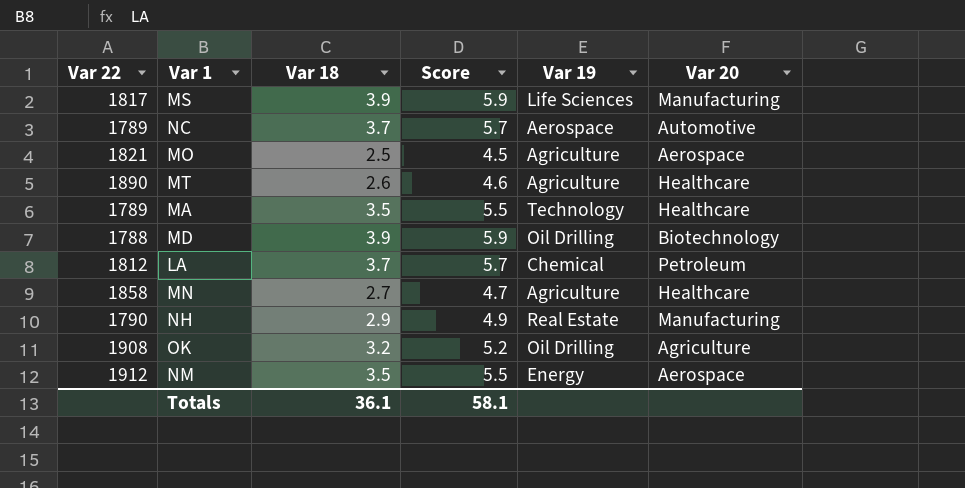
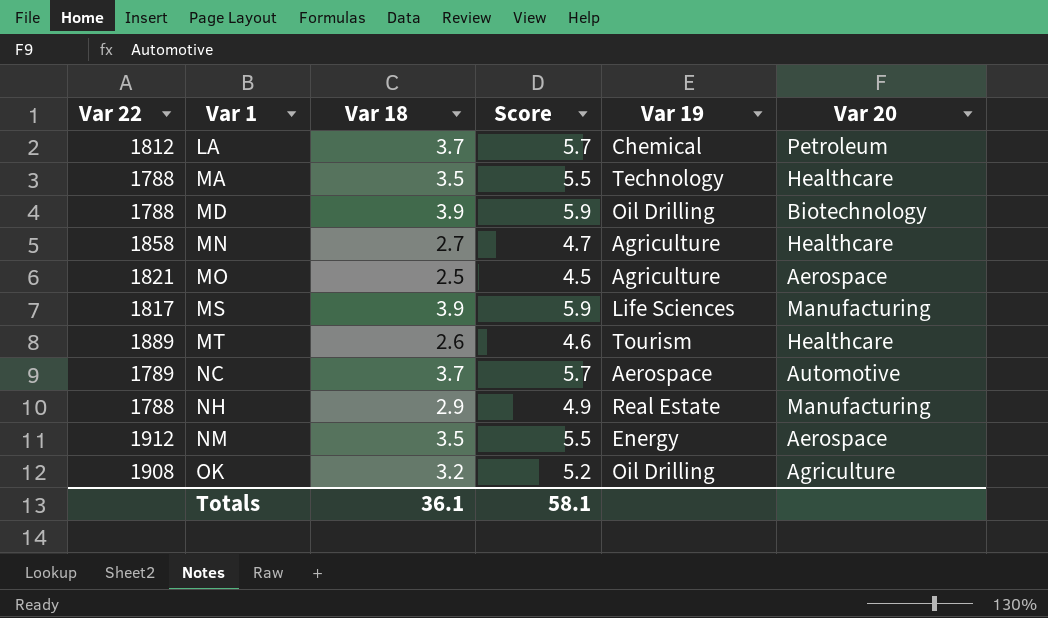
row order: none -> Var 1 ascending
MA | Var 22: 1789 -> 1788
MT | Var 22: 1890 -> 1889
MT | Var 19: Agriculture -> Tourism
NH | Var 22: 1790 -> 1788

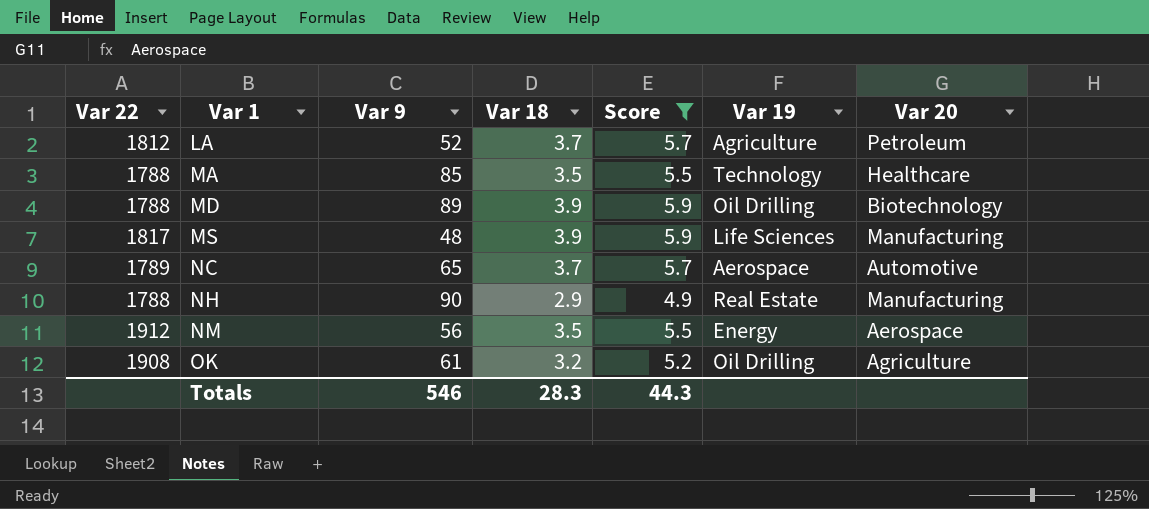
filter: none -> Score >= 4.9
column Var 9 | position: none -> 3
LA | Var 19: Chemical -> Agriculture
Totals | Var 18: 36.1 -> 28.3
Totals | Score: 58.1 -> 44.3

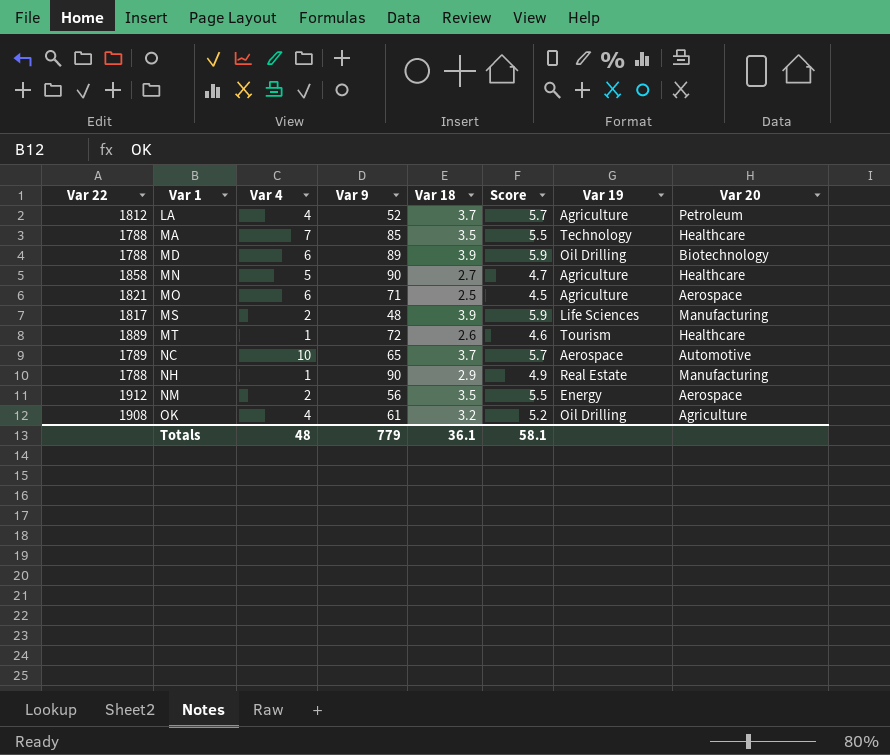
filter: Score >= 4.9 -> none
column Var 4 | position: none -> 3
Totals | Var 9: 546 -> 779
Totals | Var 18: 28.3 -> 36.1
Totals | Score: 44.3 -> 58.1

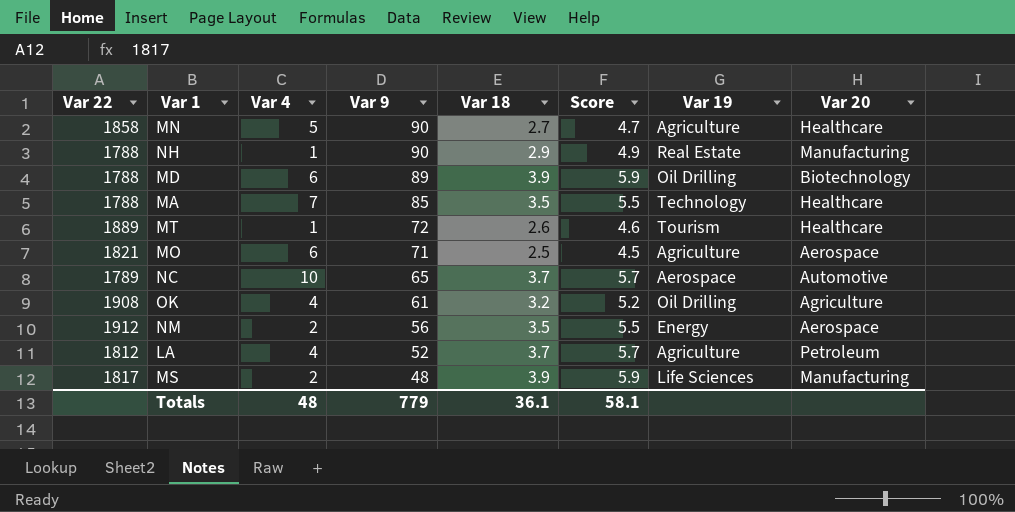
row order: Var 1 ascending -> Var 9 descending

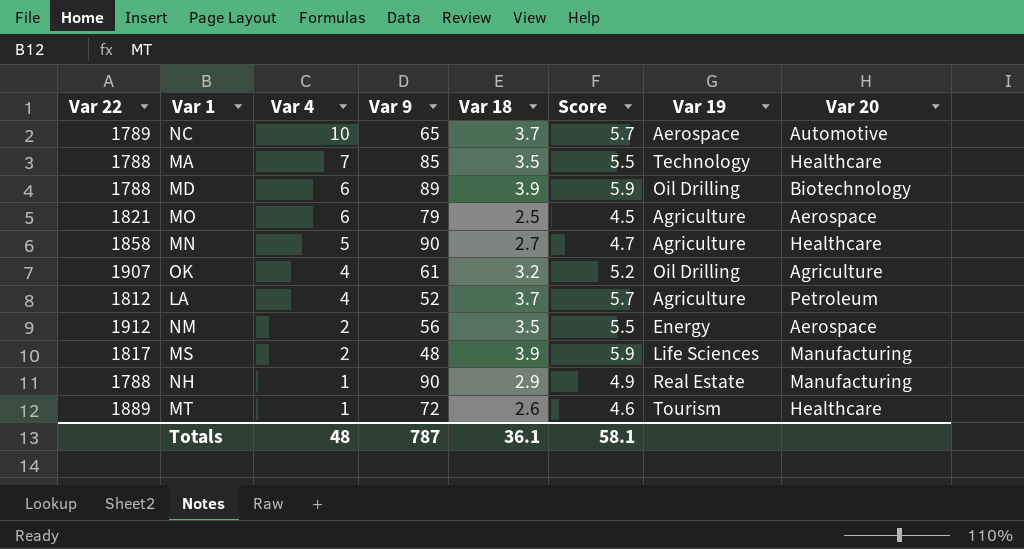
row order: Var 9 descending -> Var 4 descending
MO | Var 9: 71 -> 79
OK | Var 22: 1908 -> 1907
Totals | Var 9: 779 -> 787

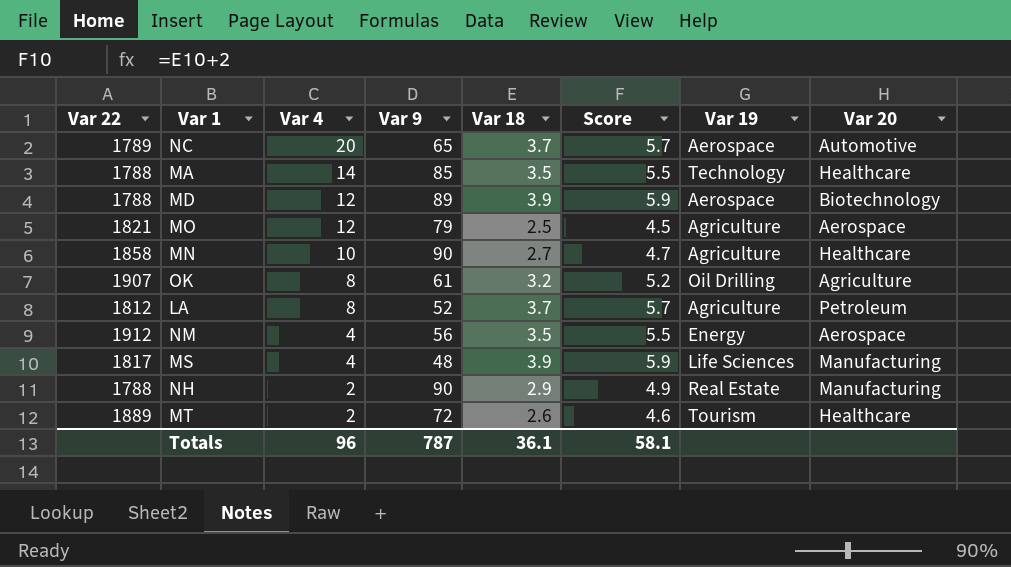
NC | Var 4: 10 -> 20
MA | Var 4: 7 -> 14
MD | Var 4: 6 -> 12
MD | Var 19: Oil Drilling -> Aerospace
MO | Var 4: 6 -> 12
MN | Var 4: 5 -> 10
OK | Var 4: 4 -> 8
LA | Var 4: 4 -> 8
NM | Var 4: 2 -> 4
MS | Var 4: 2 -> 4
NH | Var 4: 1 -> 2
MT | Var 4: 1 -> 2
Totals | Var 4: 48 -> 96

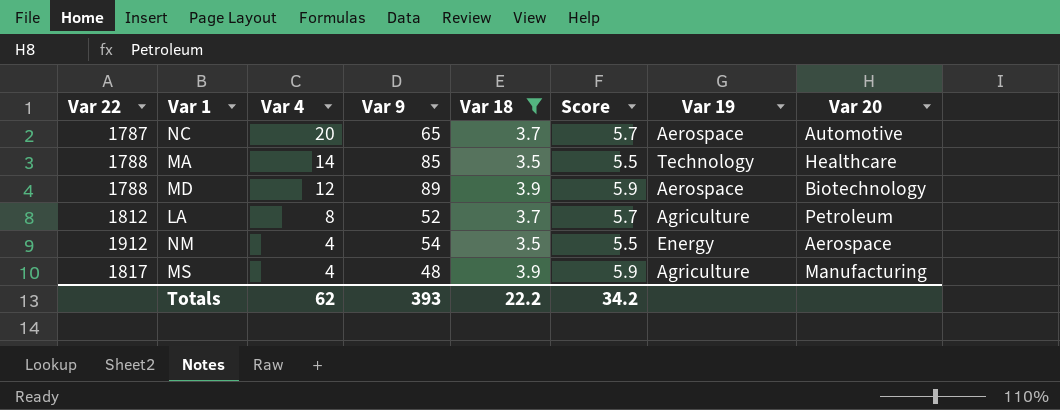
filter: none -> Var 18 >= 3.5
NC | Var 22: 1789 -> 1787
NM | Var 9: 56 -> 54
MS | Var 19: Life Sciences -> Agriculture
Totals | Var 4: 96 -> 62
Totals | Var 9: 787 -> 393
Totals | Var 18: 36.1 -> 22.2
Totals | Score: 58.1 -> 34.2

